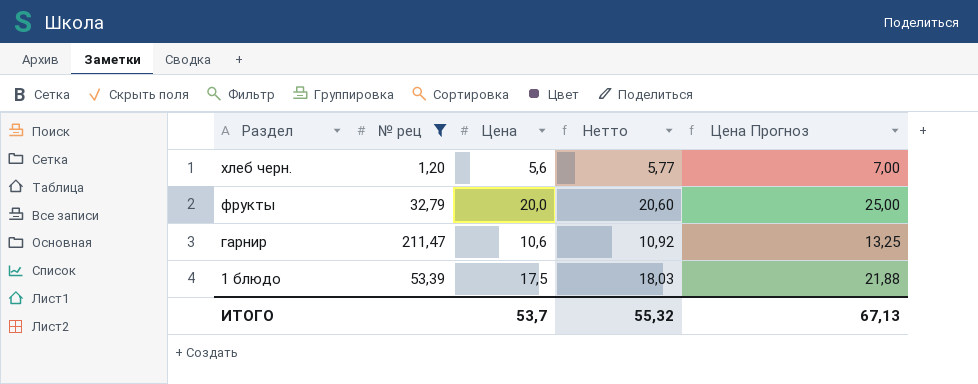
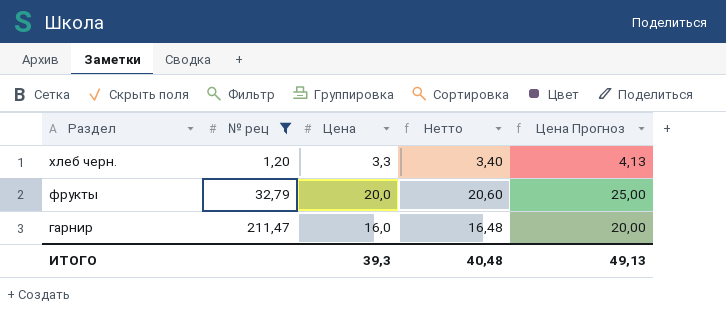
row 1 блюдо: 53,39 | 17,5 | 18,03 | 21,88 -> none
хлеб черн. | Цена: 5,6 -> 3,3
хлеб черн. | Нетто: 5,77 -> 3,40
хлеб черн. | Цена Прогноз: 7,00 -> 4,13
гарнир | Цена: 10,6 -> 16,0
гарнир | Нетто: 10,92 -> 16,48
гарнир | Цена Прогноз: 13,25 -> 20,00
ИТОГО | Цена: 53,7 -> 39,3
ИТОГО | Нетто: 55,32 -> 40,48
ИТОГО | Цена Прогноз: 67,13 -> 49,13

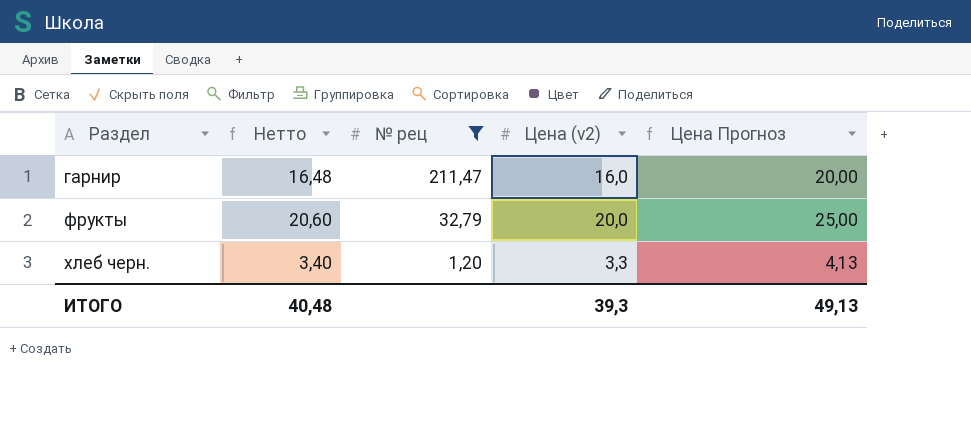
row order: Раздел descending -> Раздел ascending
column Нетто | position: 4 -> 2
column name: Цена -> Цена (v2)

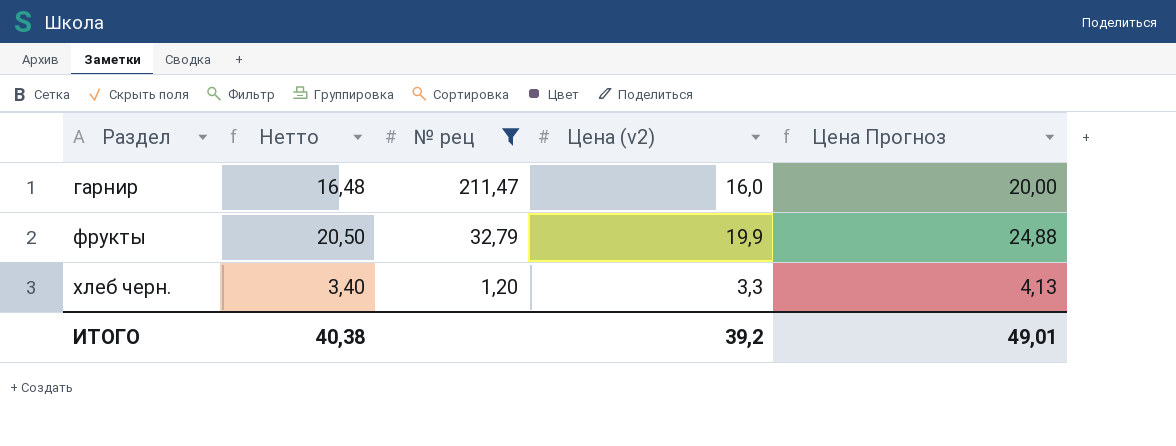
фрукты | Нетто: 20,60 -> 20,50
фрукты | Цена (v2): 20,0 -> 19,9
фрукты | Цена Прогноз: 25,00 -> 24,88
ИТОГО | Нетто: 40,48 -> 40,38
ИТОГО | Цена (v2): 39,3 -> 39,2
ИТОГО | Цена Прогноз: 49,13 -> 49,01

